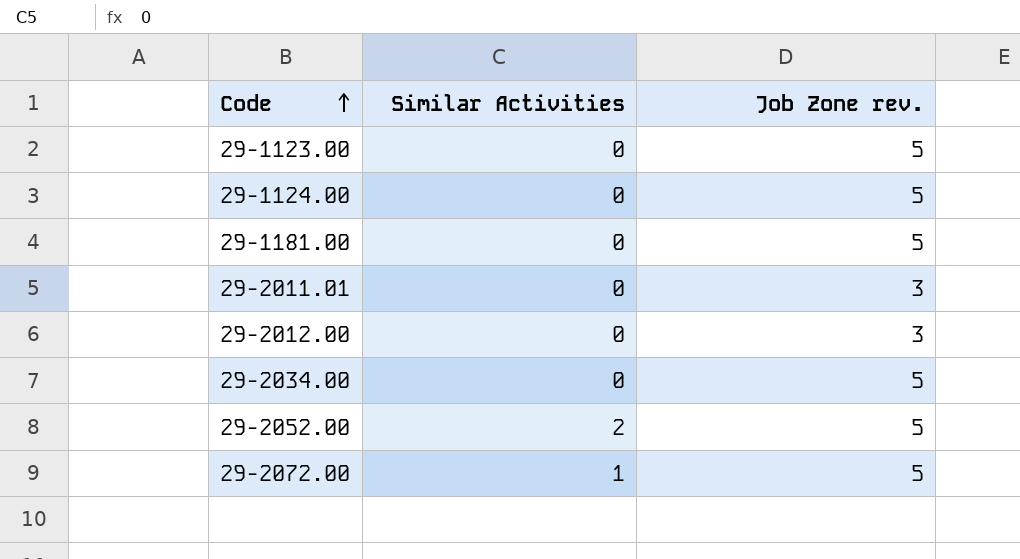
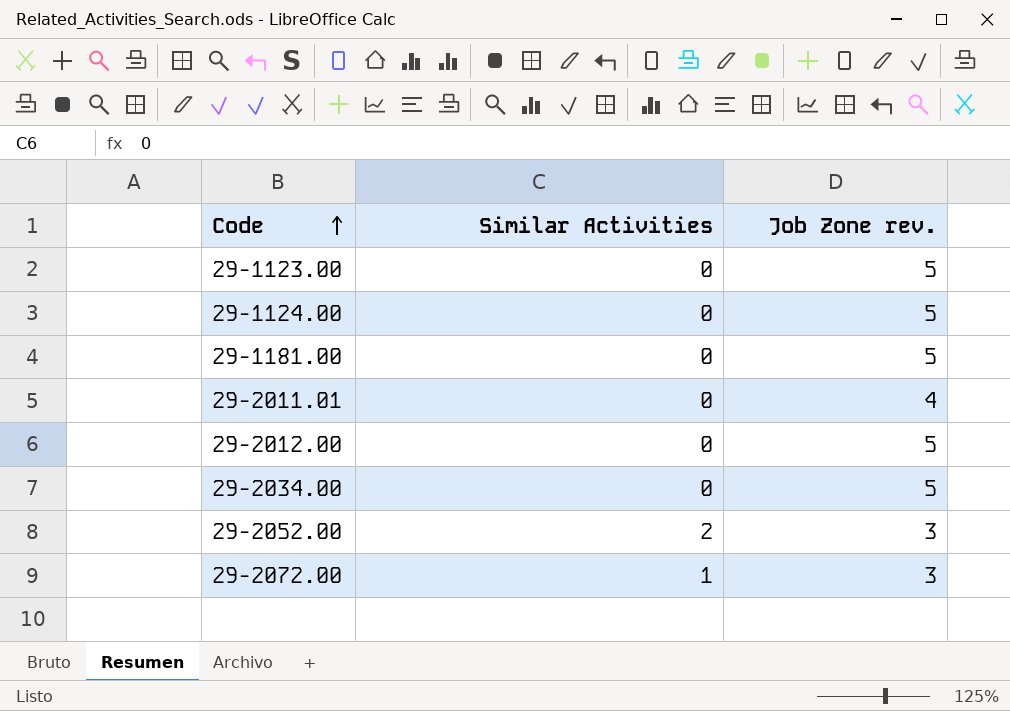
29-2011.01 | Job Zone rev.: 3 -> 4
29-2012.00 | Job Zone rev.: 3 -> 5
29-2052.00 | Job Zone rev.: 5 -> 3
29-2072.00 | Job Zone rev.: 5 -> 3

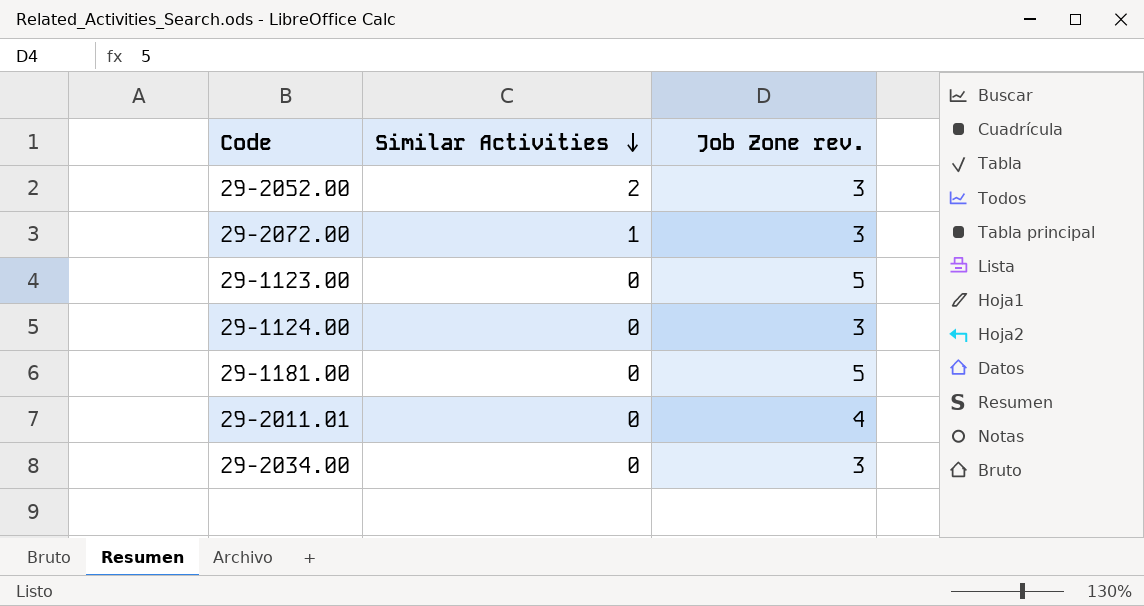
row order: Code ascending -> Similar Activities descending
row 29-2012.00: 0 | 5 -> none
29-1124.00 | Job Zone rev.: 5 -> 3
29-2034.00 | Job Zone rev.: 5 -> 3

